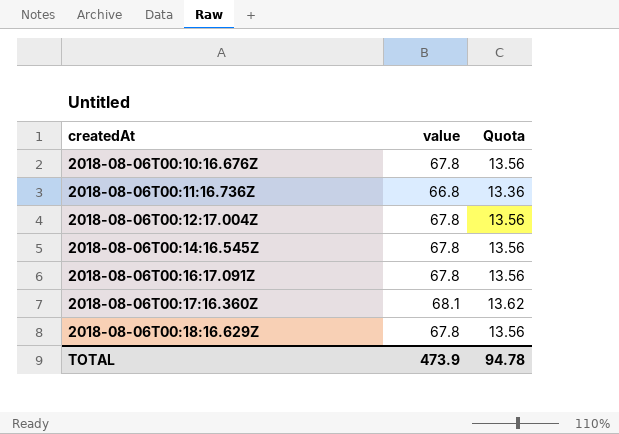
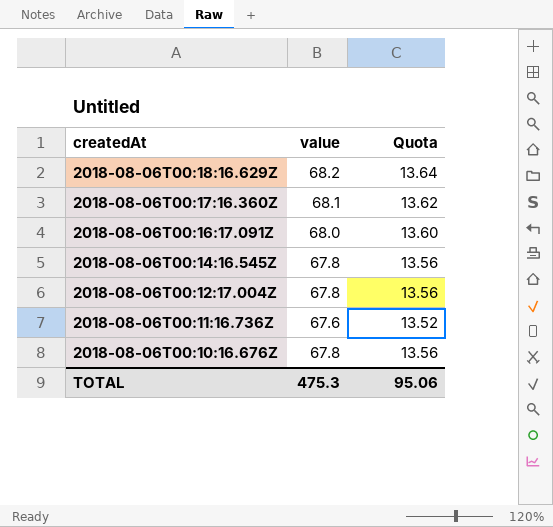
row order: createdAt ascending -> createdAt descending
2018-08-06T00:18:16.629Z | value: 67.8 -> 68.2
2018-08-06T00:18:16.629Z | Quota: 13.56 -> 13.64
2018-08-06T00:16:17.091Z | value: 67.8 -> 68.0
2018-08-06T00:16:17.091Z | Quota: 13.56 -> 13.60
2018-08-06T00:11:16.736Z | value: 66.8 -> 67.6
2018-08-06T00:11:16.736Z | Quota: 13.36 -> 13.52
TOTAL | value: 473.9 -> 475.3
TOTAL | Quota: 94.78 -> 95.06

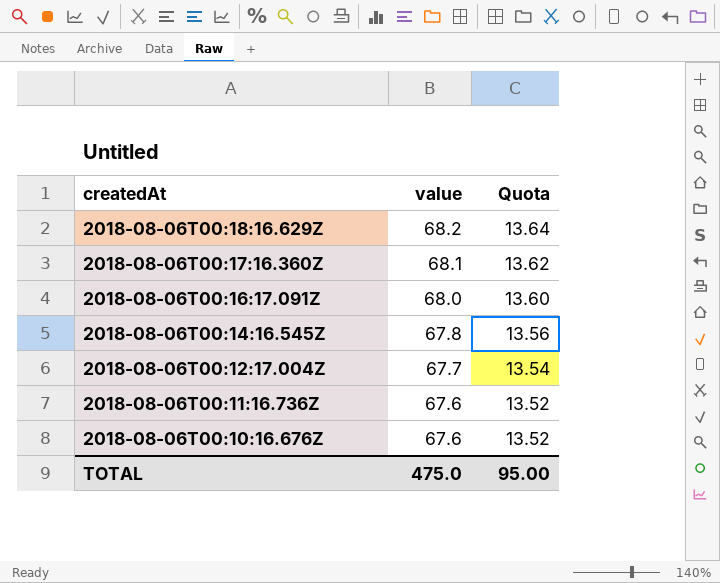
2018-08-06T00:12:17.004Z | value: 67.8 -> 67.7
2018-08-06T00:12:17.004Z | Quota: 13.56 -> 13.54
2018-08-06T00:10:16.676Z | value: 67.8 -> 67.6
2018-08-06T00:10:16.676Z | Quota: 13.56 -> 13.52
TOTAL | value: 475.3 -> 475.0
TOTAL | Quota: 95.06 -> 95.00

